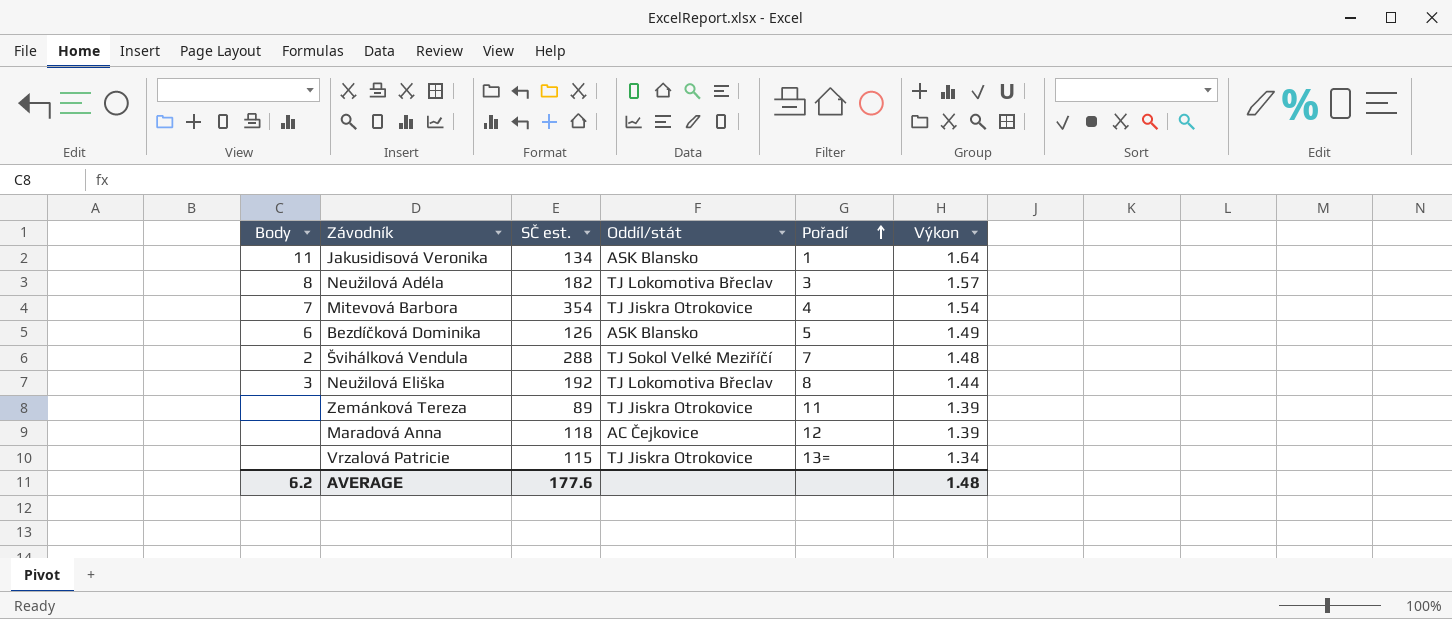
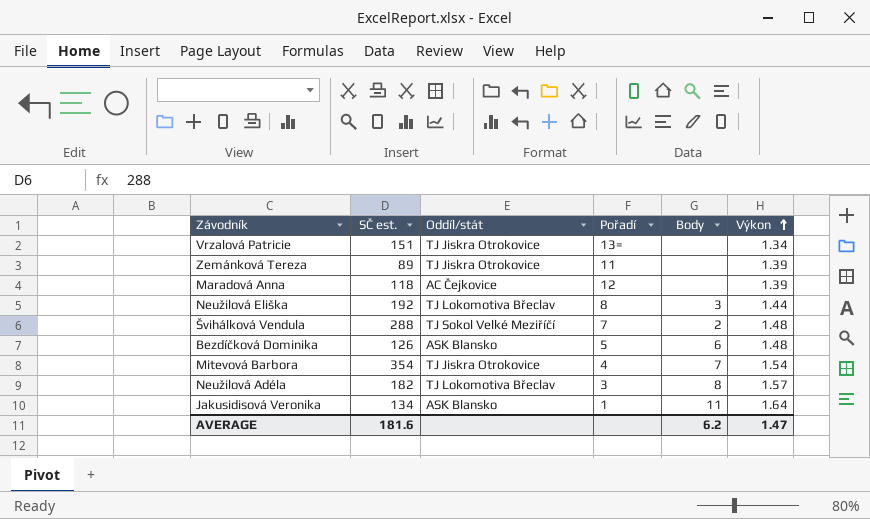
row order: Pořadí ascending -> Výkon ascending
column Body | position: 1 -> 5
Vrzalová Patricie | SČ est.: 115 -> 151
Bezdíčková Dominika | Výkon: 1.49 -> 1.48
AVERAGE | SČ est.: 177.6 -> 181.6
AVERAGE | Výkon: 1.48 -> 1.47

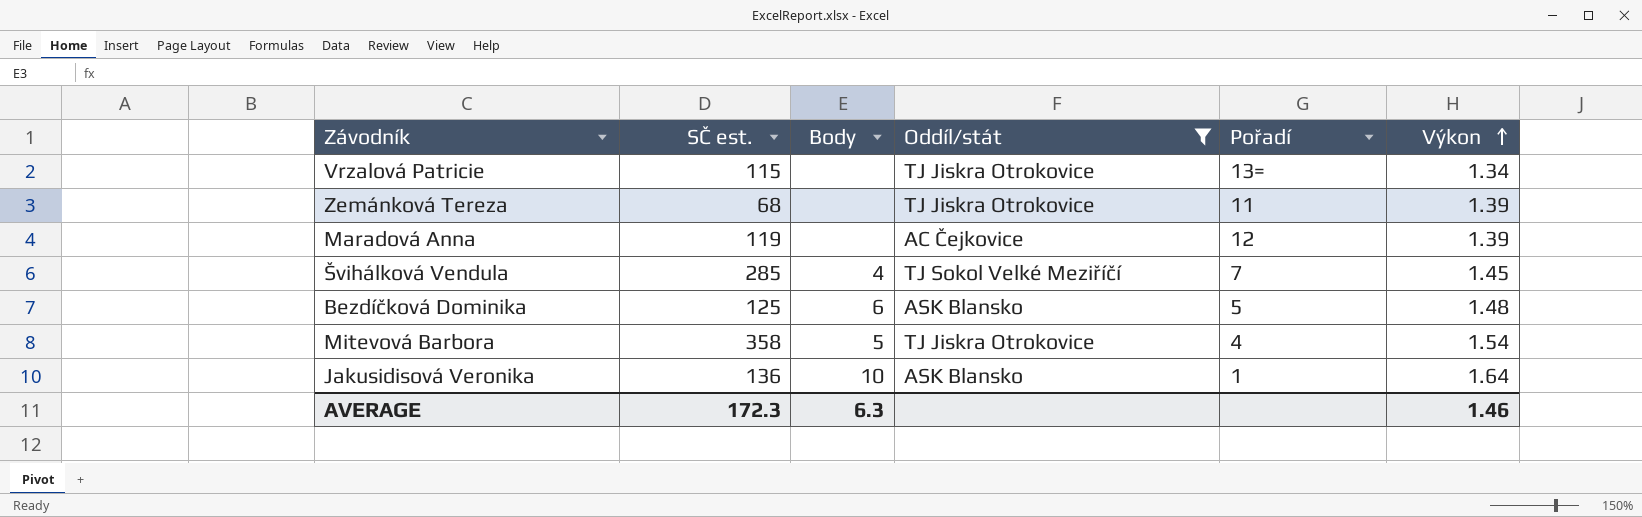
filter: none -> Oddíl/stát != TJ Lokomotiva Břeclav
column Body | position: 5 -> 3
Vrzalová Patricie | SČ est.: 151 -> 115
Zemánková Tereza | SČ est.: 89 -> 68
Maradová Anna | SČ est.: 118 -> 119
Švihálková Vendula | SČ est.: 288 -> 285
Švihálková Vendula | Body: 2 -> 4
Švihálková Vendula | Výkon: 1.48 -> 1.45
Bezdíčková Dominika | SČ est.: 126 -> 125
Mitevová Barbora | SČ est.: 354 -> 358
Mitevová Barbora | Body: 7 -> 5
Jakusidisová Veronika | SČ est.: 134 -> 136
Jakusidisová Veronika | Body: 11 -> 10
AVERAGE | SČ est.: 181.6 -> 172.3
AVERAGE | Body: 6.2 -> 6.3
AVERAGE | Výkon: 1.47 -> 1.46

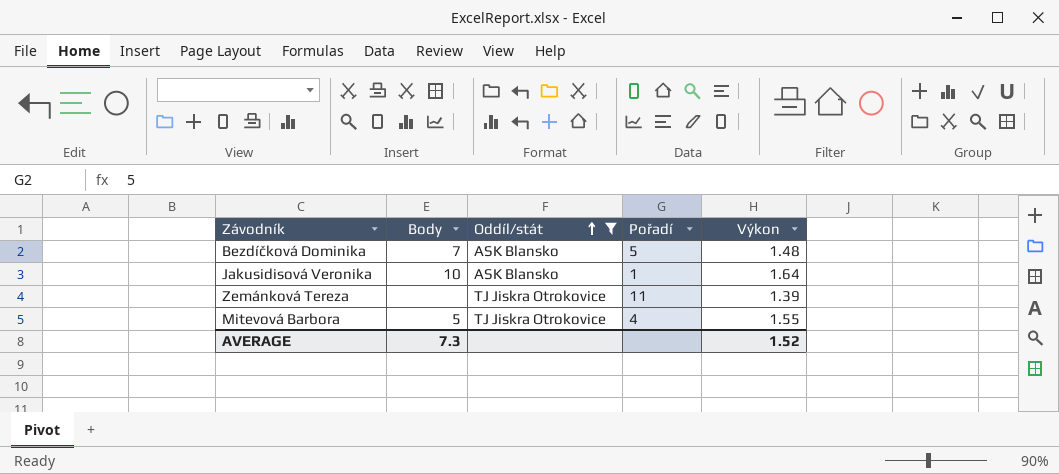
row order: Výkon ascending -> Oddíl/stát ascending
column SČ est. | position: 2 -> none
row Vrzalová Patricie: 115 | none | TJ Jiskra Otrokovice | 13= | 1.34 -> none
row Maradová Anna: 119 | none | AC Čejkovice | 12 | 1.39 -> none
row Švihálková Vendula: 285 | 4 | TJ Sokol Velké Meziříčí | 7 | 1.45 -> none
Bezdíčková Dominika | Body: 6 -> 7
Mitevová Barbora | Výkon: 1.54 -> 1.55
AVERAGE | Body: 6.3 -> 7.3
AVERAGE | Výkon: 1.46 -> 1.52

